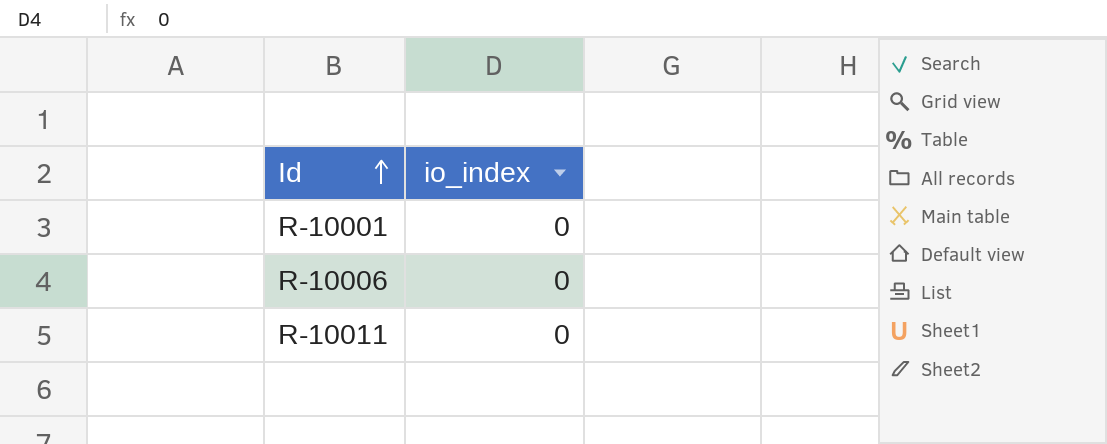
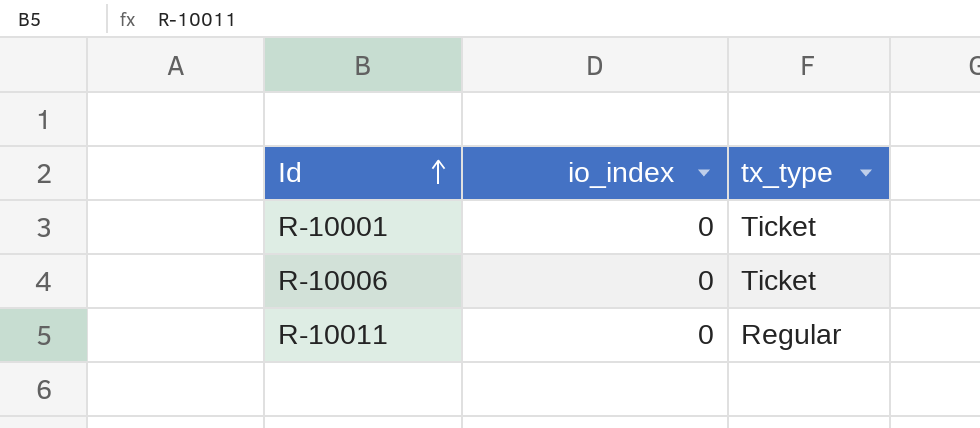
column tx_type | position: none -> 3

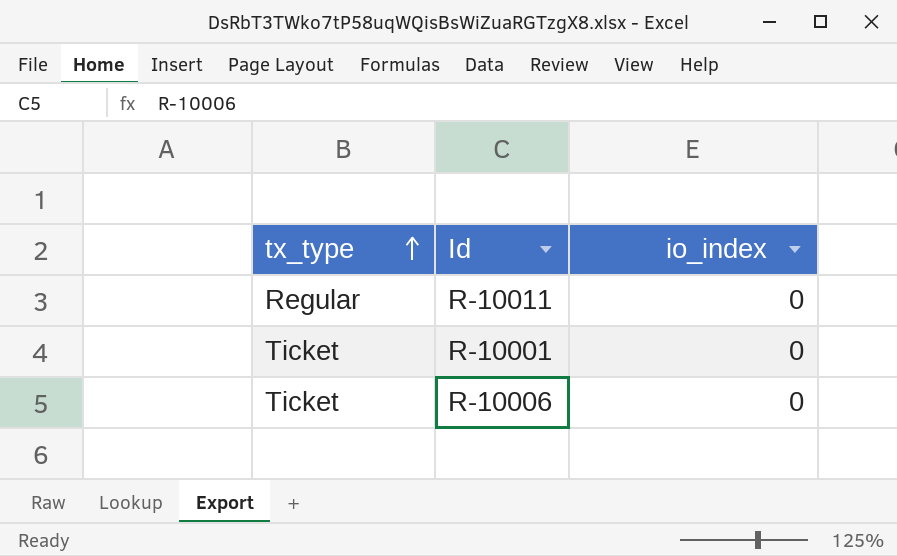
row order: Id ascending -> tx_type ascending
column tx_type | position: 3 -> 1

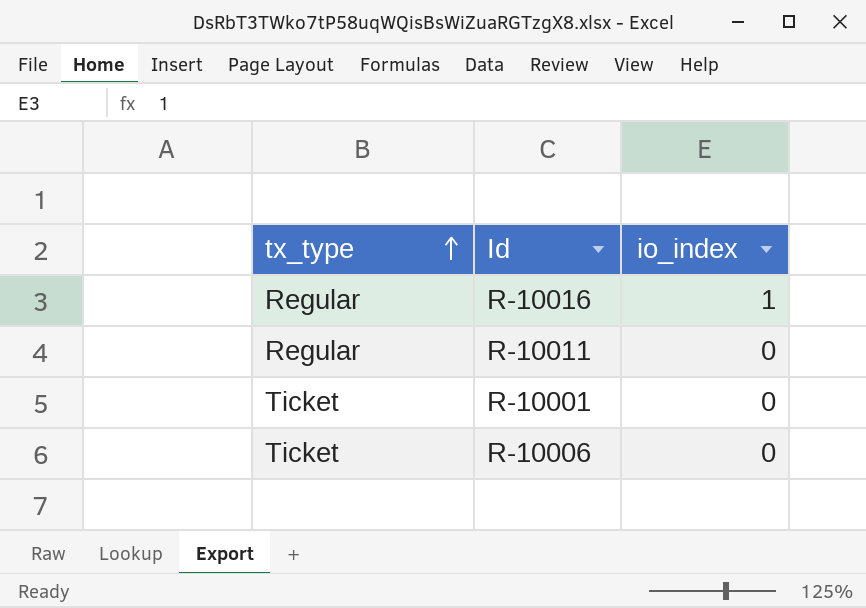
row R-10016: none -> Regular | 1

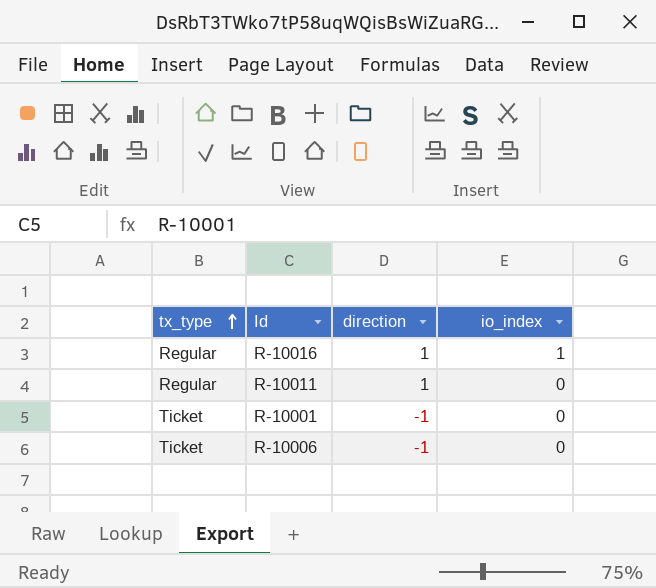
column direction | position: none -> 3

